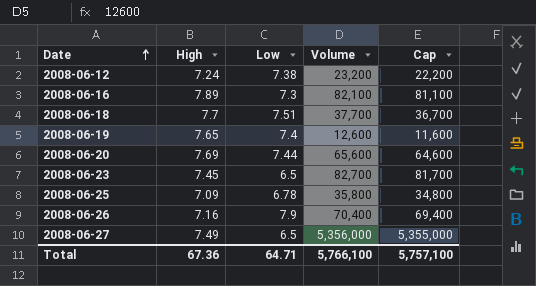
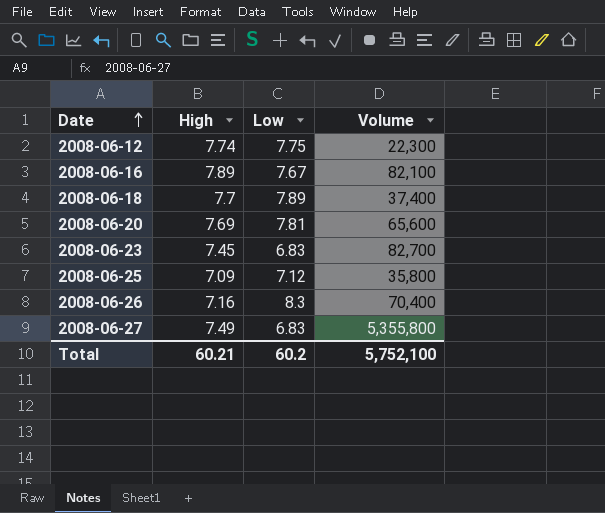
column Cap | formula: [Volume] - 1000 -> none
row 2008-06-19: 7.65 | 7.4 | 12,600 | 11,600 -> none
2008-06-12 | High: 7.24 -> 7.74
2008-06-12 | Low: 7.38 -> 7.75
2008-06-12 | Volume: 23,200 -> 22,300
2008-06-16 | Low: 7.3 -> 7.67
2008-06-18 | Low: 7.51 -> 7.89
2008-06-18 | Volume: 37,700 -> 37,400
2008-06-20 | Low: 7.44 -> 7.81
2008-06-23 | Low: 6.5 -> 6.83
2008-06-25 | Low: 6.78 -> 7.12
2008-06-26 | Low: 7.9 -> 8.3
2008-06-27 | Low: 6.5 -> 6.83
2008-06-27 | Volume: 5,356,000 -> 5,355,800
Total | High: 67.36 -> 60.21
Total | Low: 64.71 -> 60.2
Total | Volume: 5,766,100 -> 5,752,100

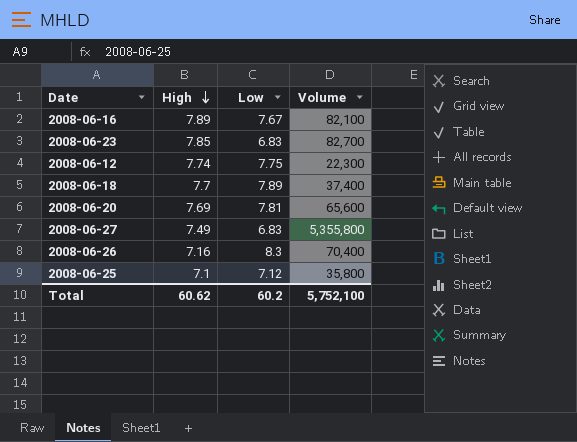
row order: Date ascending -> High descending
2008-06-23 | High: 7.45 -> 7.85
2008-06-25 | High: 7.09 -> 7.1
Total | High: 60.21 -> 60.62

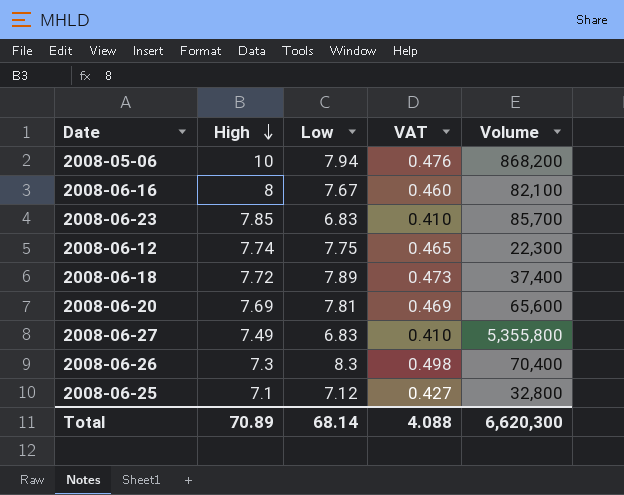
column VAT | formula: none -> [Low] * 0.06
row 2008-05-06: none -> 10 | 7.94 | 0.476 | 868,200
2008-06-16 | High: 7.89 -> 8
2008-06-23 | Volume: 82,700 -> 85,700
2008-06-18 | High: 7.7 -> 7.72
2008-06-26 | High: 7.16 -> 7.3
2008-06-25 | Volume: 35,800 -> 32,800
Total | High: 60.62 -> 70.89
Total | Low: 60.2 -> 68.14
Total | Volume: 5,752,100 -> 6,620,300

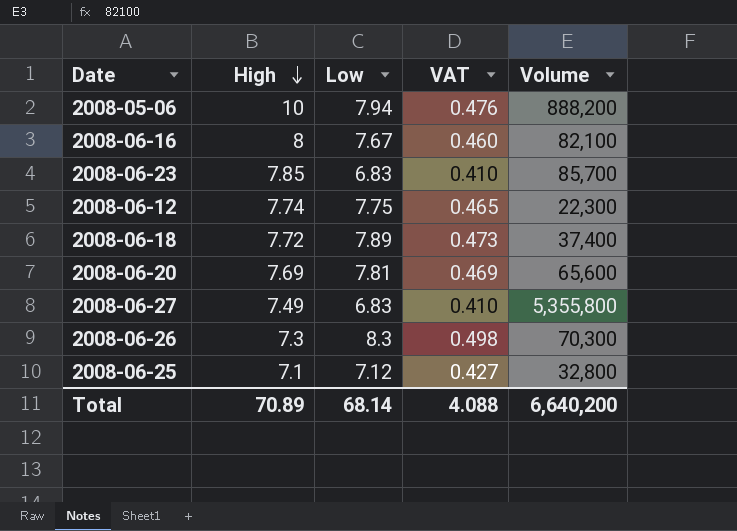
2008-05-06 | Volume: 868,200 -> 888,200
2008-06-26 | Volume: 70,400 -> 70,300
Total | Volume: 6,620,300 -> 6,640,200

